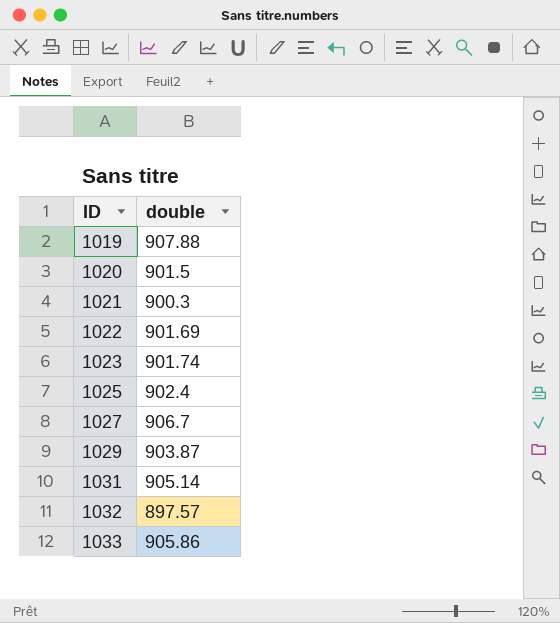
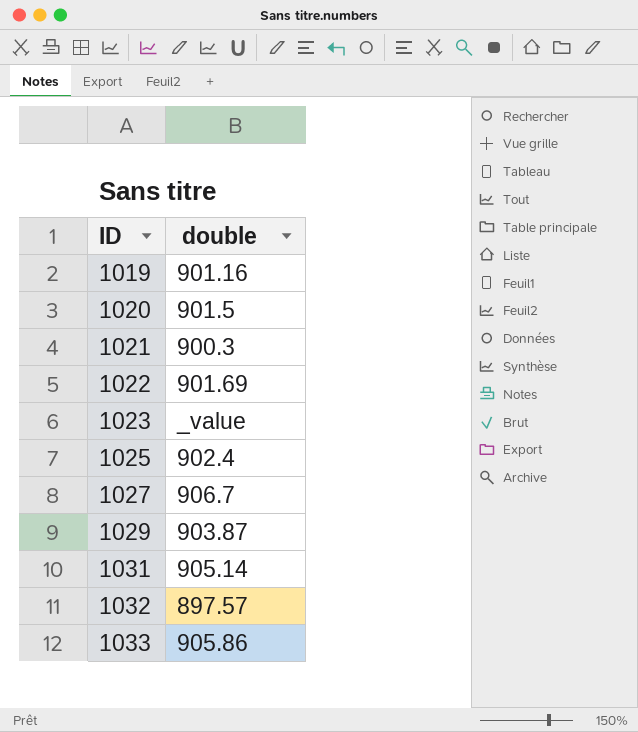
1019 | double: 907.88 -> 901.16
1023 | double: 901.74 -> _value

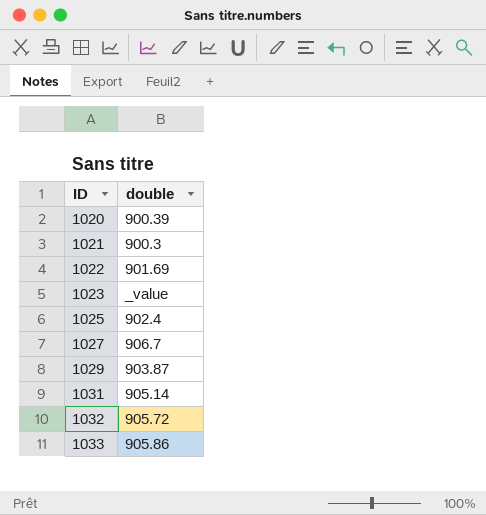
row 1019: 901.16 -> none
1020 | double: 901.5 -> 900.39
1032 | double: 897.57 -> 905.72

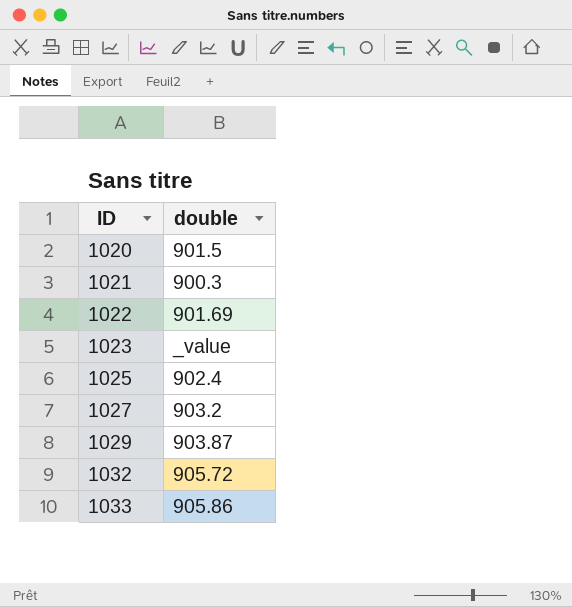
row 1031: 905.14 -> none
1020 | double: 900.39 -> 901.5
1027 | double: 906.7 -> 903.2

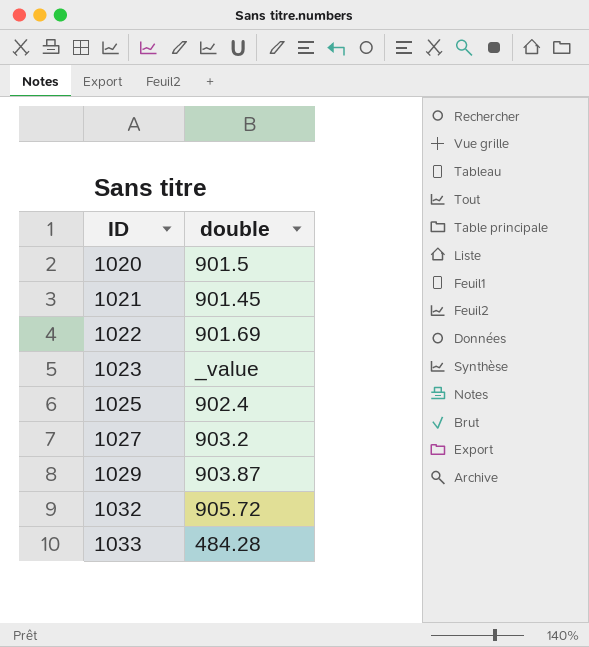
1021 | double: 900.3 -> 901.45
1033 | double: 905.86 -> 484.28

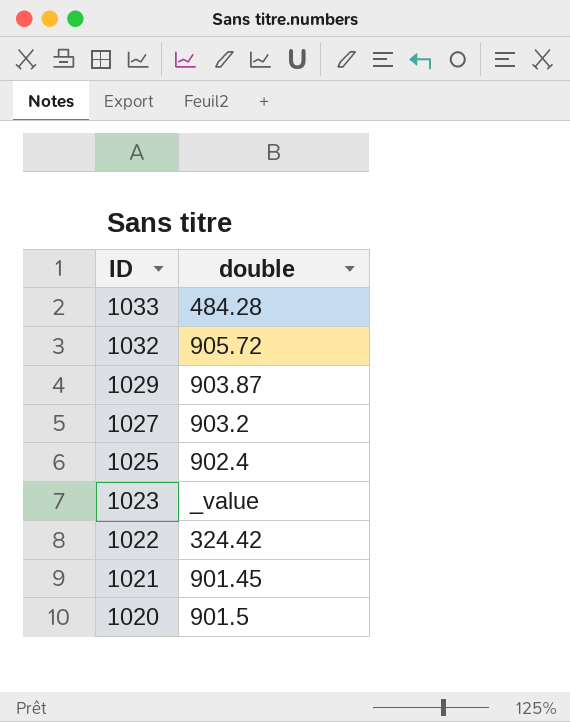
row order: ID ascending -> ID descending
1022 | double: 901.69 -> 324.42

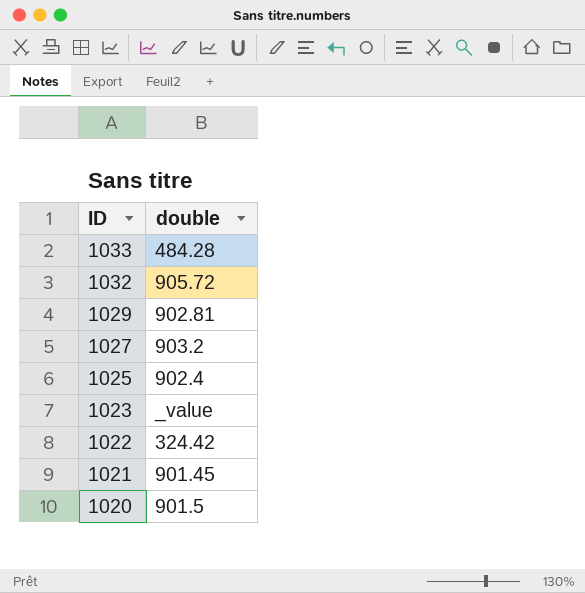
1029 | double: 903.87 -> 902.81

